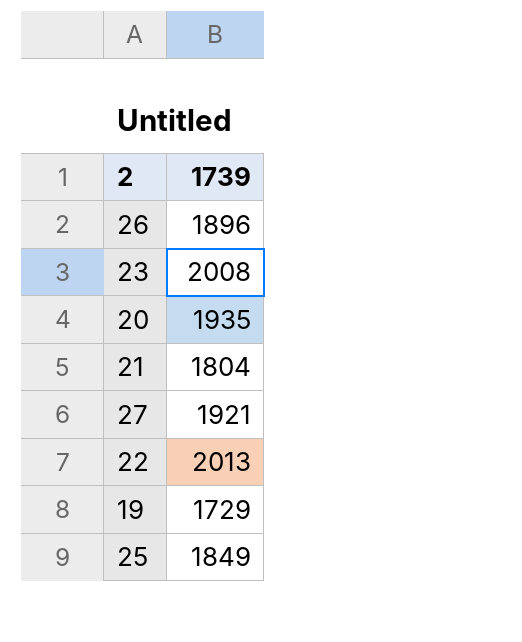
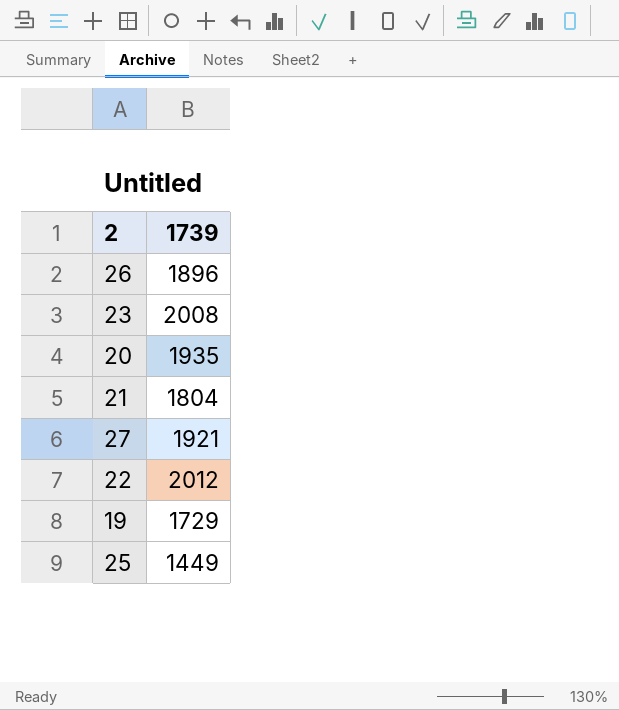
22 | 1739: 2013 -> 2012
25 | 1739: 1849 -> 1449

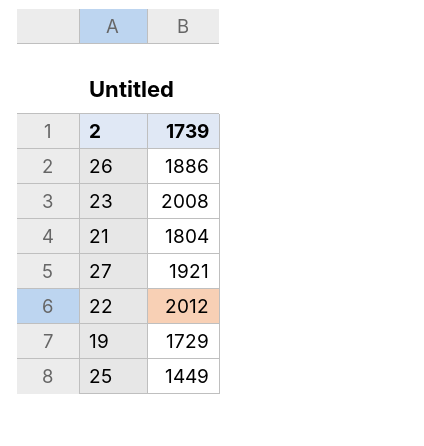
row 20: 1935 -> none
26 | 1739: 1896 -> 1886

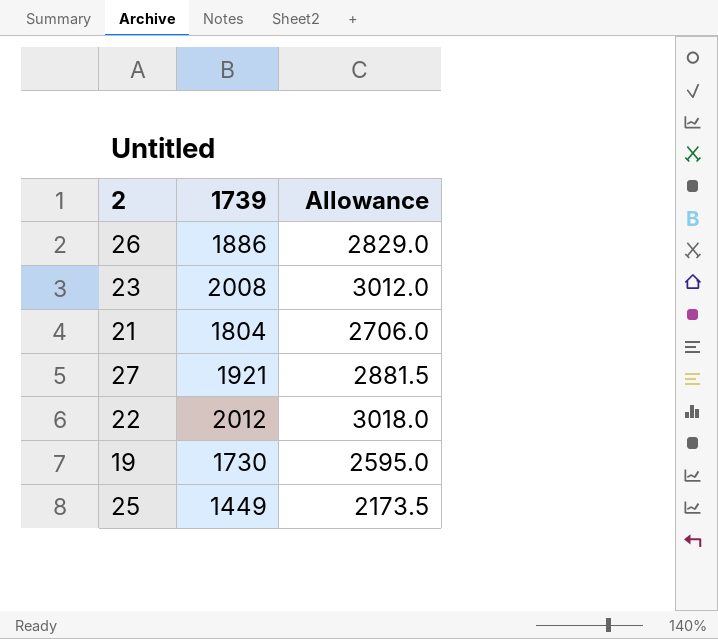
column Allowance | formula: none -> [1739] * 1.5
19 | 1739: 1729 -> 1730

